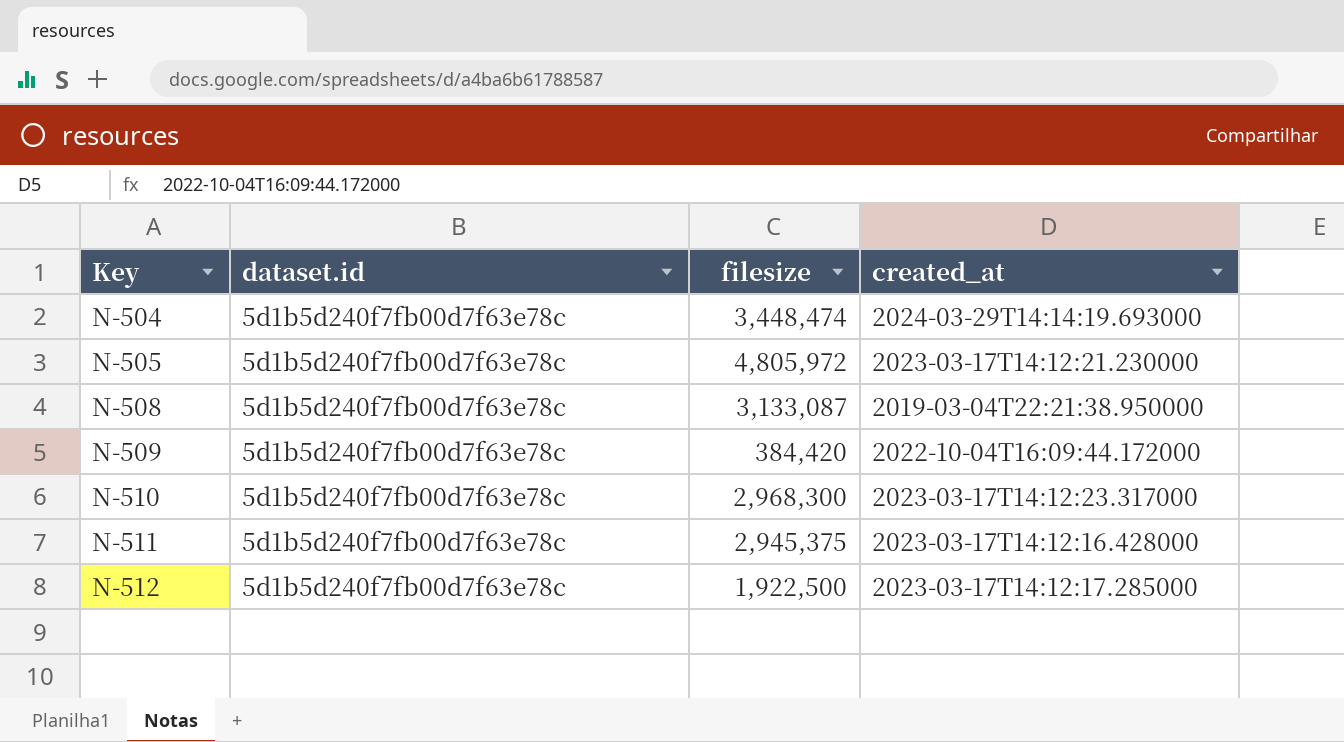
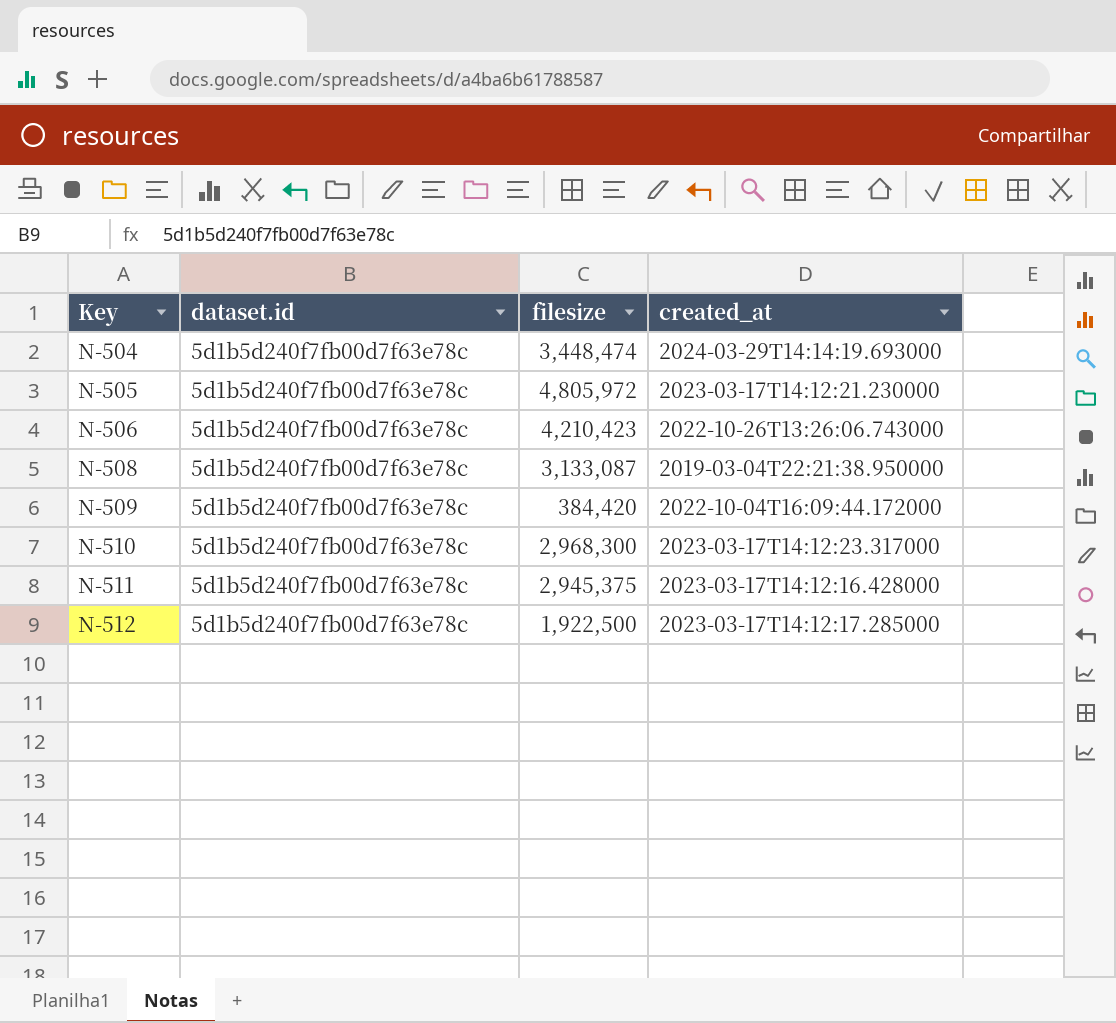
row N-506: none -> 5d1b5d240f7fb00d7f63e78c | 4,210,423 | 2022-10-26T13:26:06.743000

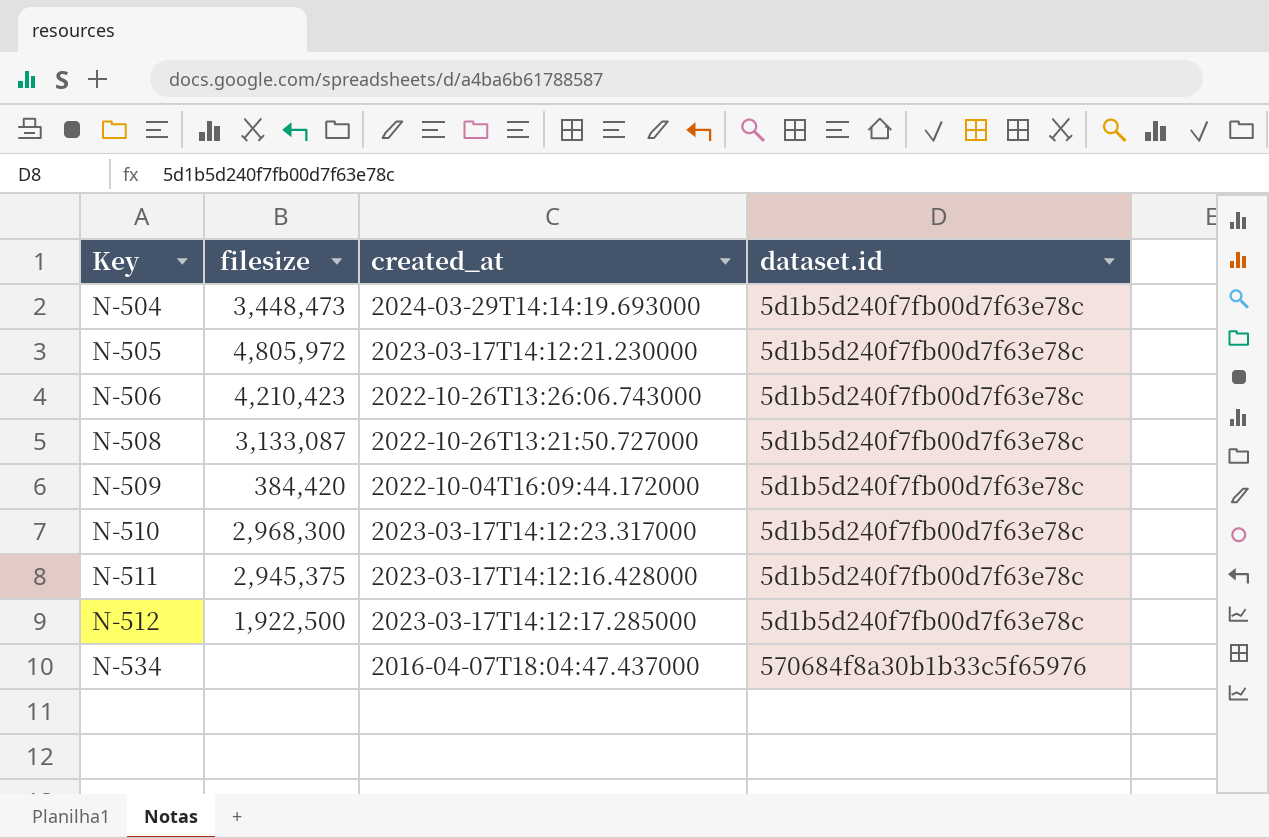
column dataset.id | position: 2 -> 4
N-504 | filesize: 3,448,474 -> 3,448,473
N-508 | created_at: 2019-03-04T22:21:38.950000 -> 2022-10-26T13:21:50.727000
row N-534: none -> none | 2016-04-07T18:04:47.437000 | 570684f8a30b1b33c5f65976

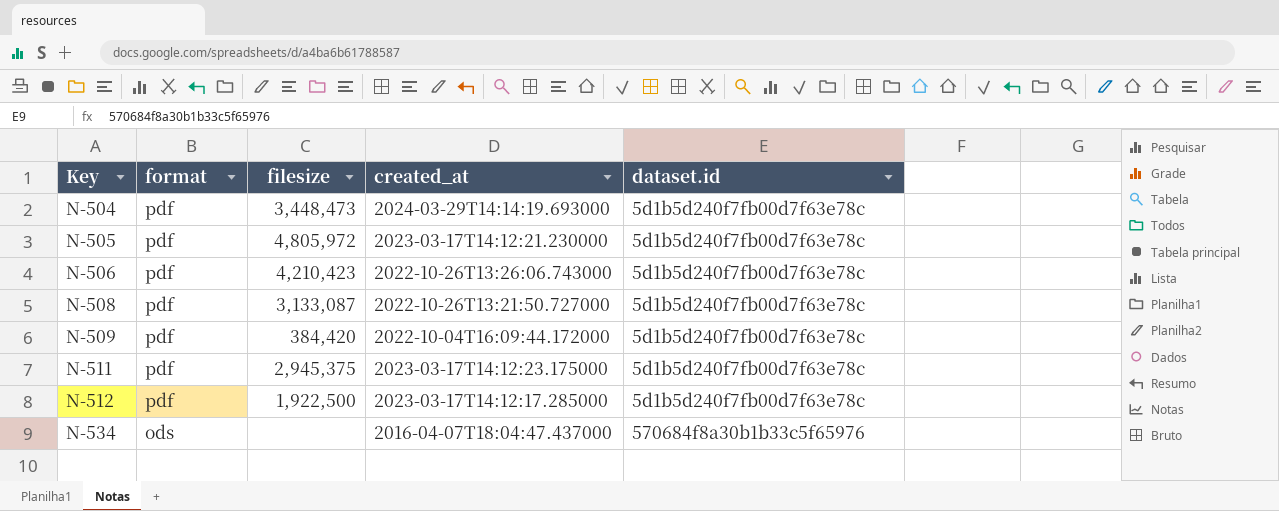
column format | position: none -> 2
row N-510: 2,968,300 | 2023-03-17T14:12:23.317000 | 5d1b5d240f7fb00d7f63e78c -> none
N-511 | created_at: 2023-03-17T14:12:16.428000 -> 2023-03-17T14:12:23.175000

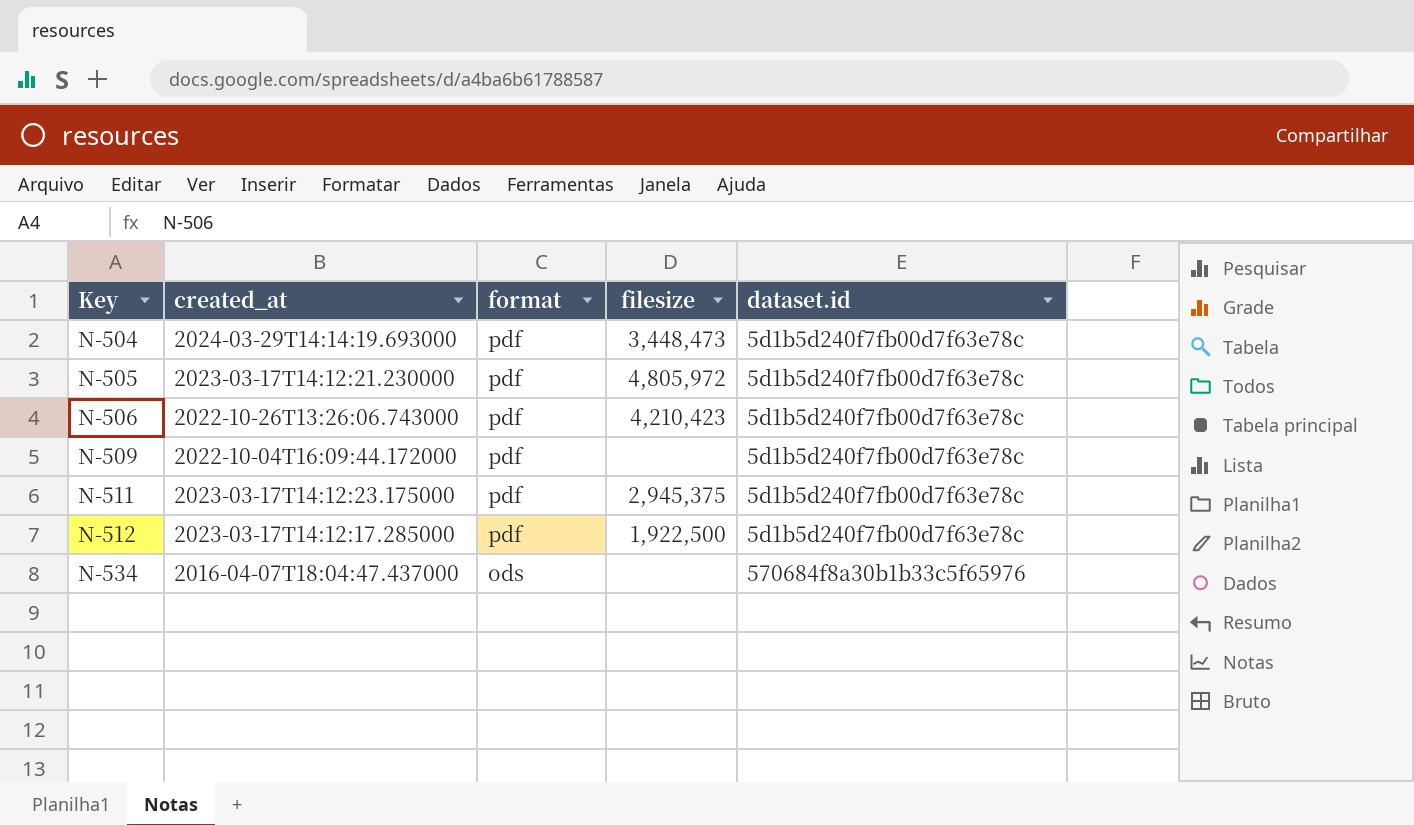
column created_at | position: 4 -> 2
row N-508: pdf | 3,133,087 | 2022-10-26T13:21:50.727000 | 5d1b5d240f7fb00d7f63e78c -> none
N-509 | filesize: 384,420 -> none

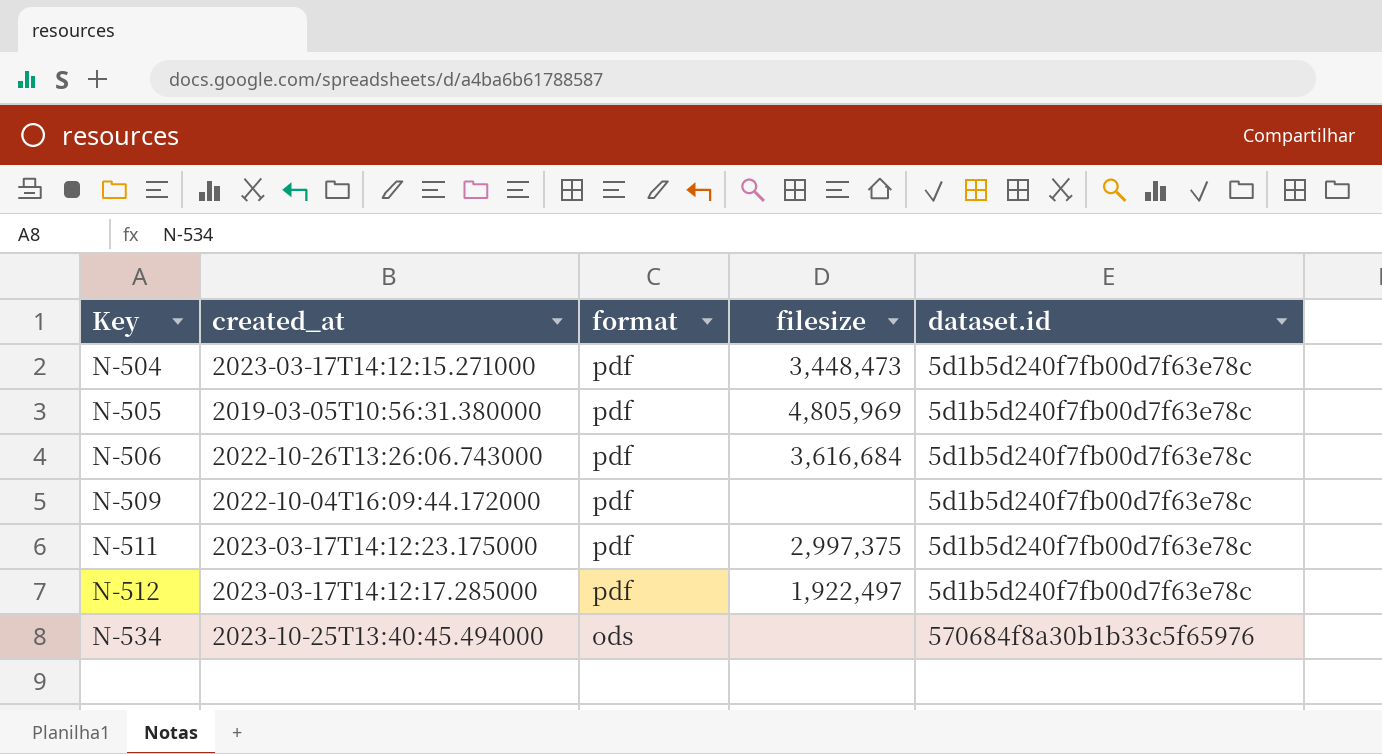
N-504 | created_at: 2024-03-29T14:14:19.693000 -> 2023-03-17T14:12:15.271000
N-505 | created_at: 2023-03-17T14:12:21.230000 -> 2019-03-05T10:56:31.380000
N-505 | filesize: 4,805,972 -> 4,805,969
N-506 | filesize: 4,210,423 -> 3,616,684
N-511 | filesize: 2,945,375 -> 2,997,375
N-512 | filesize: 1,922,500 -> 1,922,497
N-534 | created_at: 2016-04-07T18:04:47.437000 -> 2023-10-25T13:40:45.494000

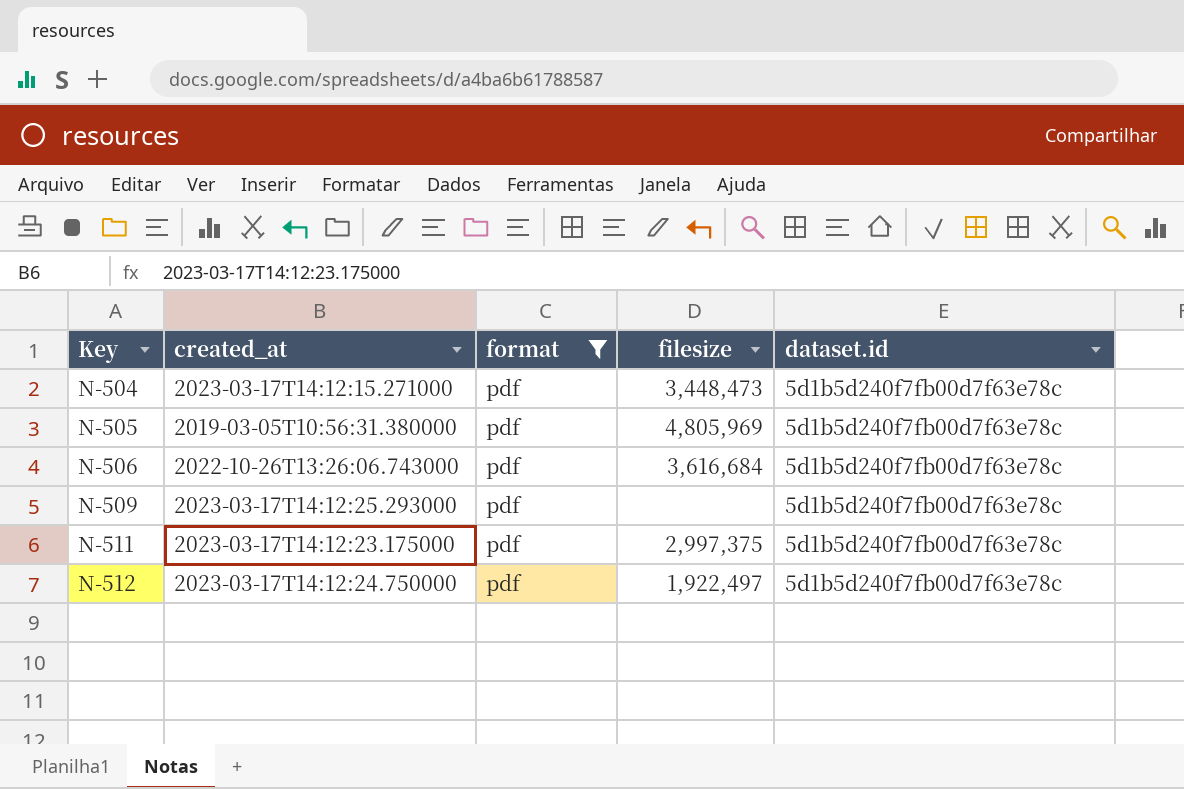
filter: none -> format = pdf
N-509 | created_at: 2022-10-04T16:09:44.172000 -> 2023-03-17T14:12:25.293000
N-512 | created_at: 2023-03-17T14:12:17.285000 -> 2023-03-17T14:12:24.750000

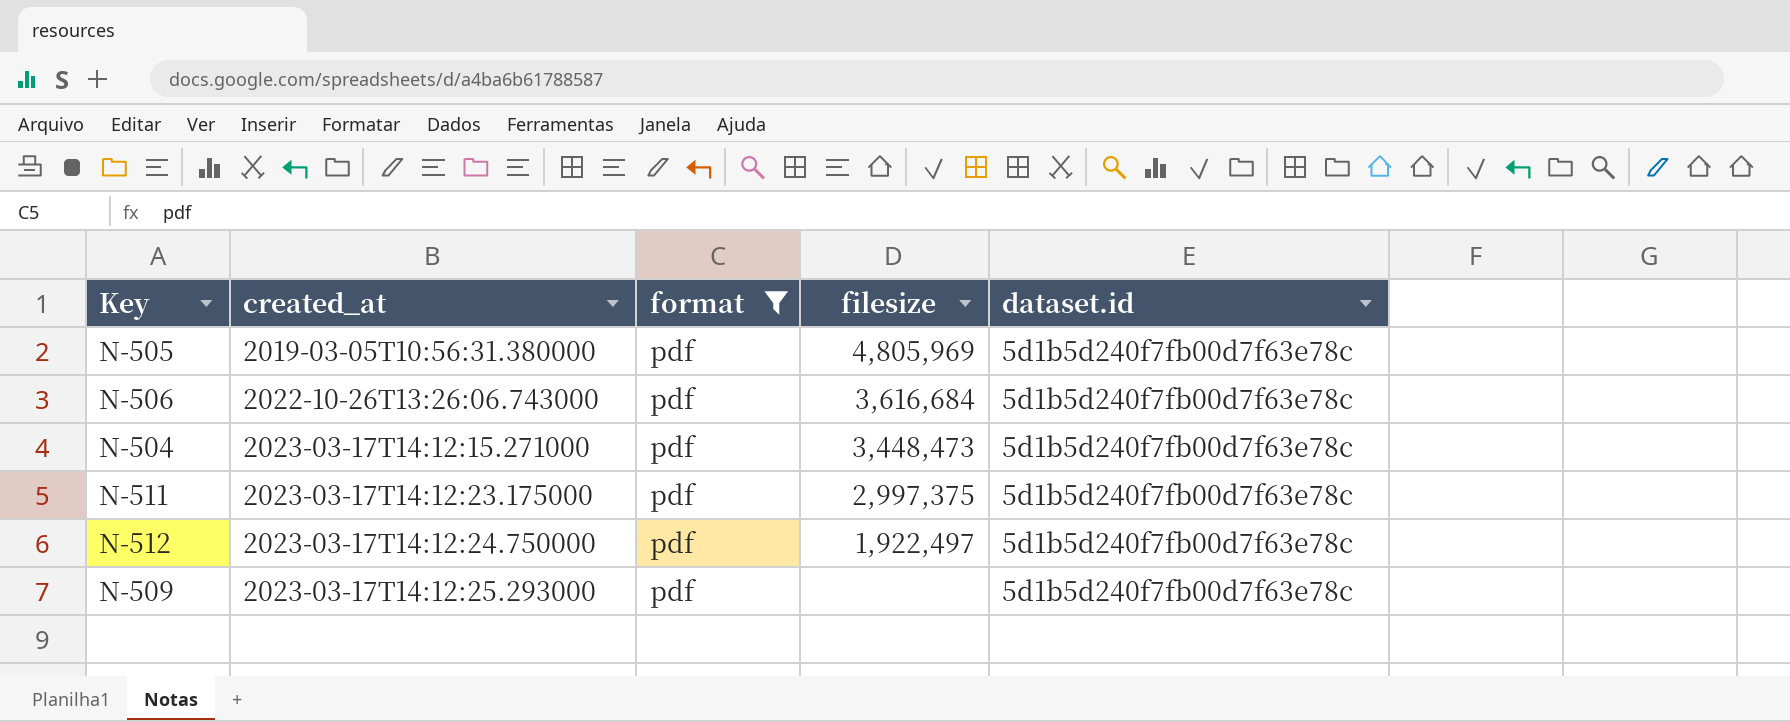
row order: Key ascending -> created_at ascending

